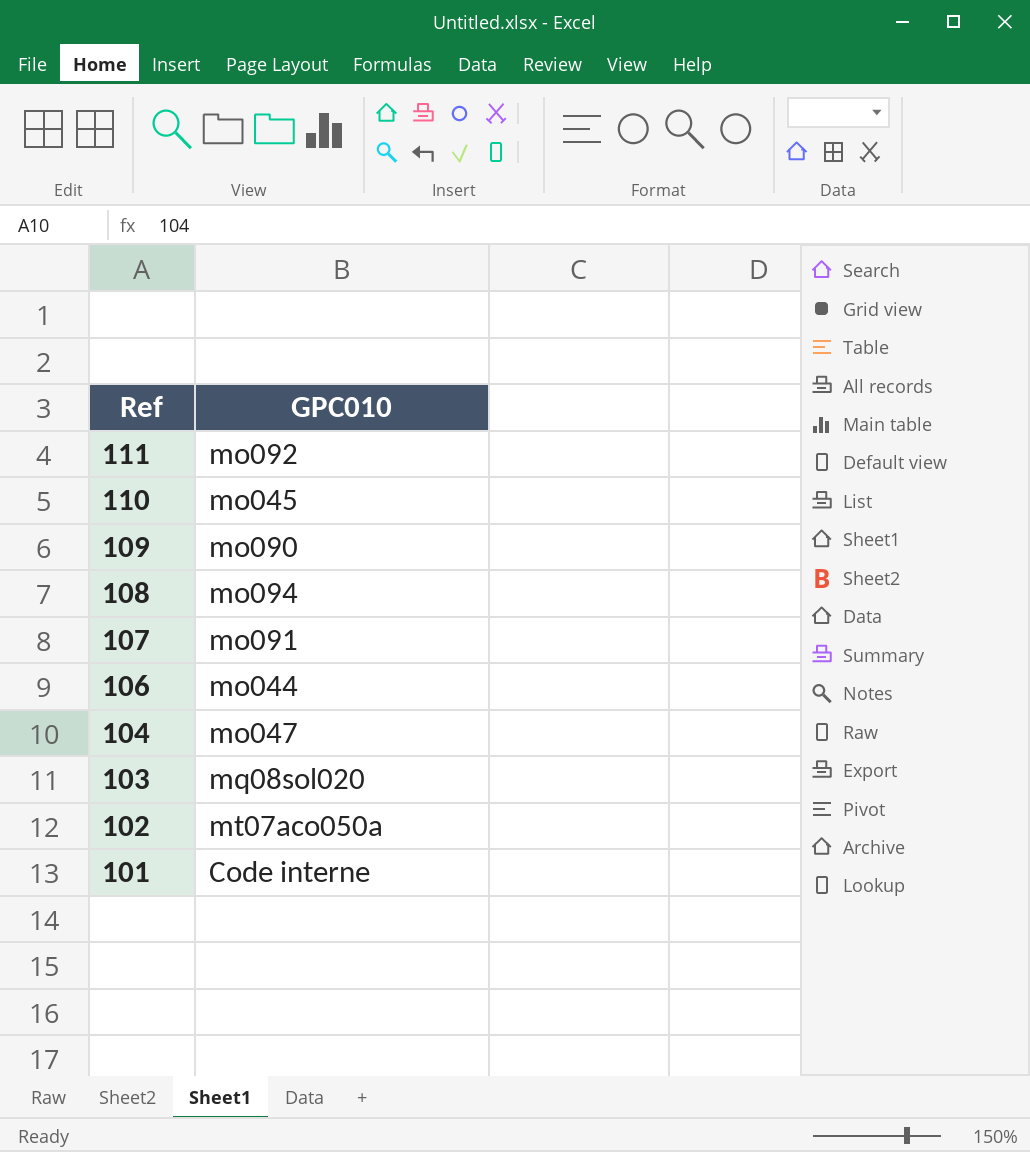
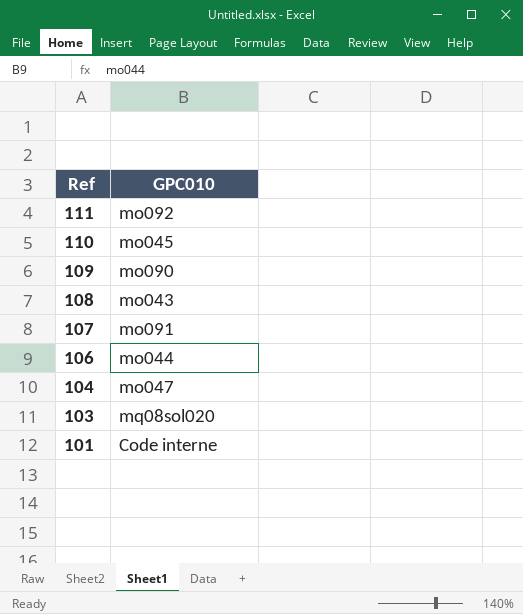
row 102: mt07aco050a -> none
108 | GPC010: mo094 -> mo043

